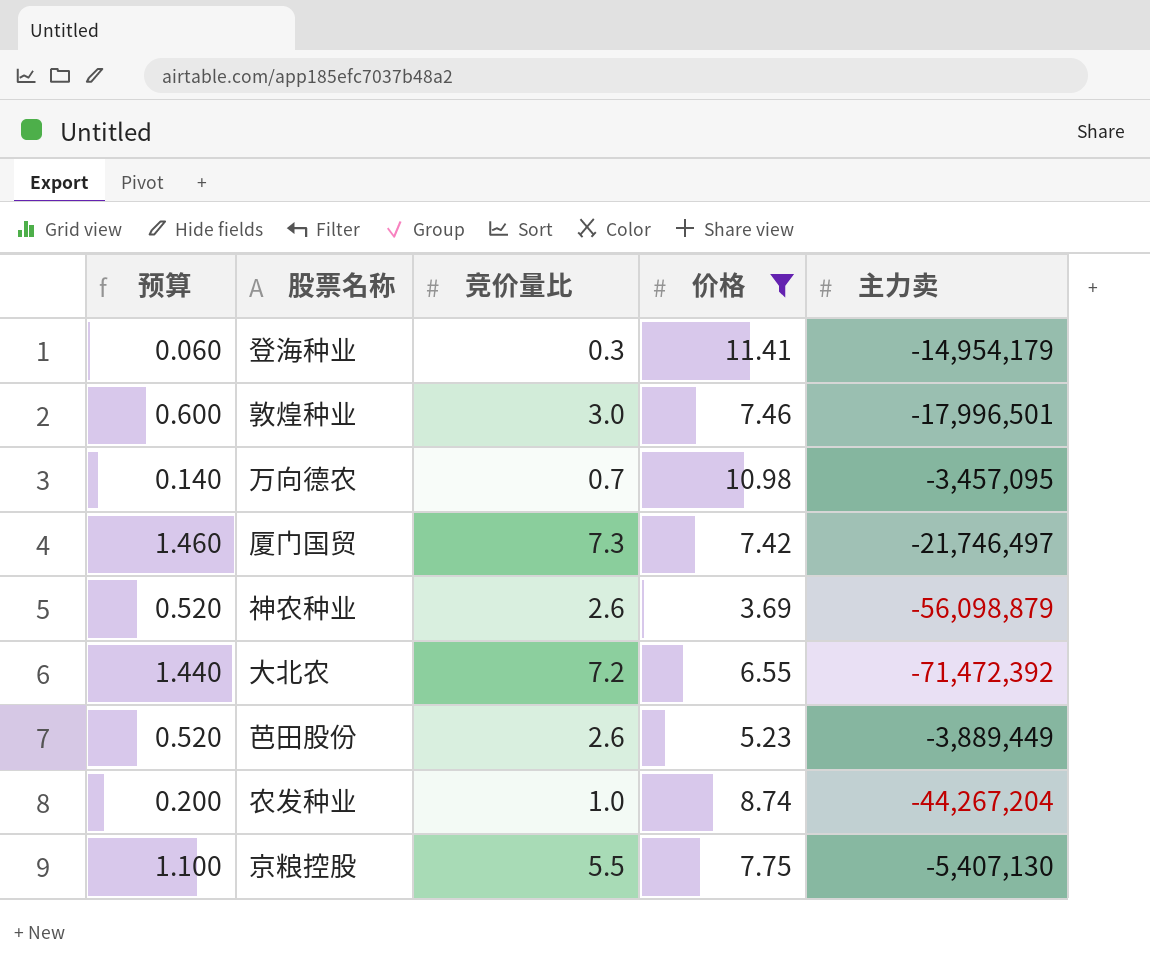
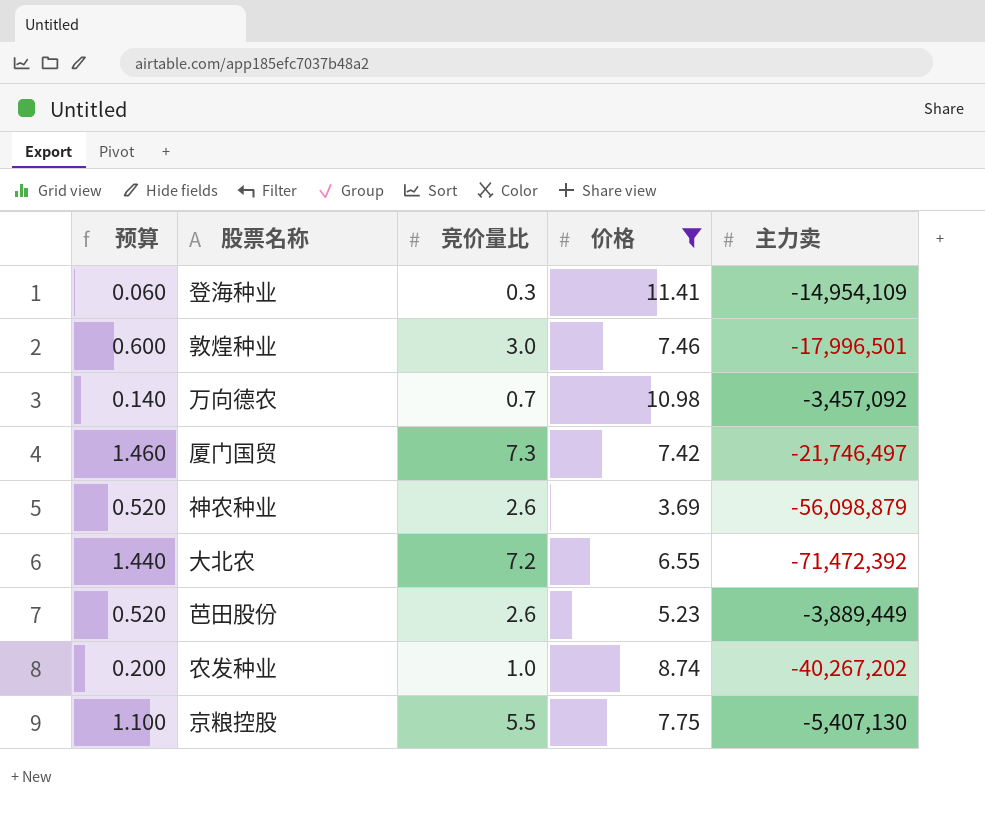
登海种业 | 主力卖: -14,954,179 -> -14,954,109
万向德农 | 主力卖: -3,457,095 -> -3,457,092
农发种业 | 主力卖: -44,267,204 -> -40,267,202

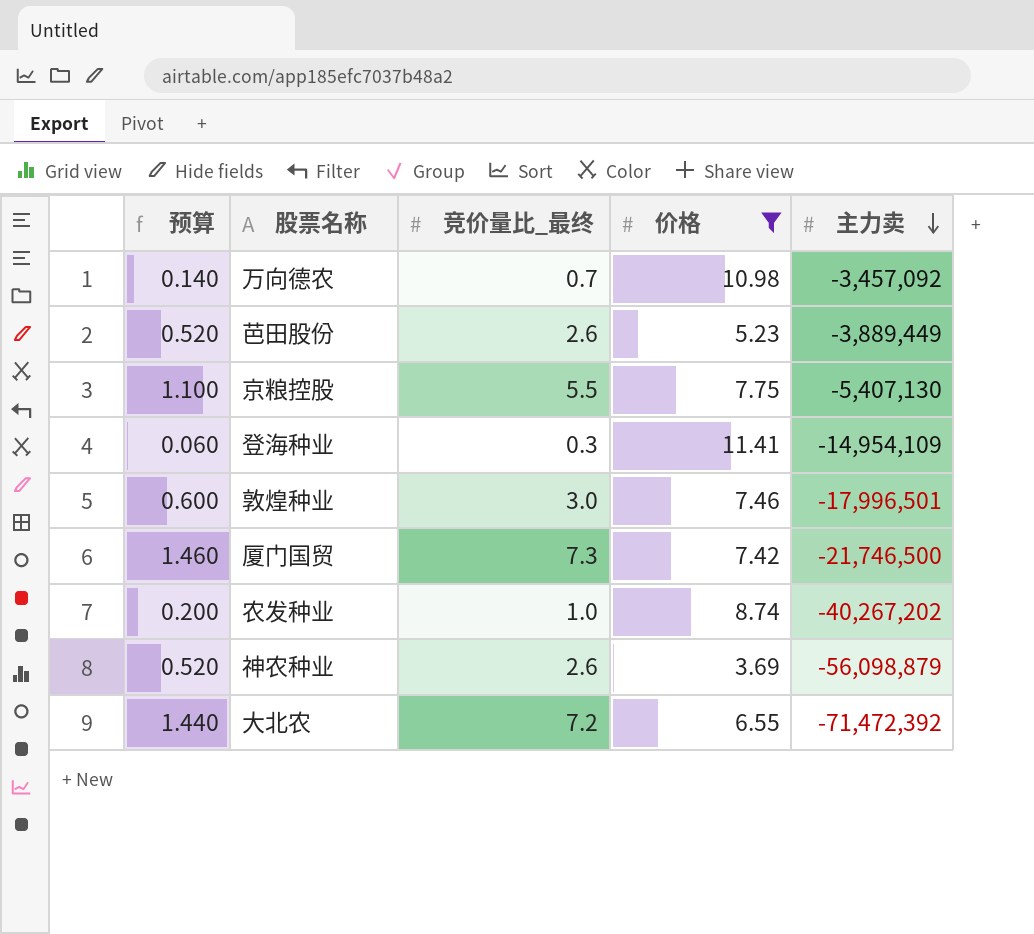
row order: none -> 主力卖 descending
column name: 竞价量比 -> 竞价量比_最终
厦门国贸 | 主力卖: -21,746,497 -> -21,746,500

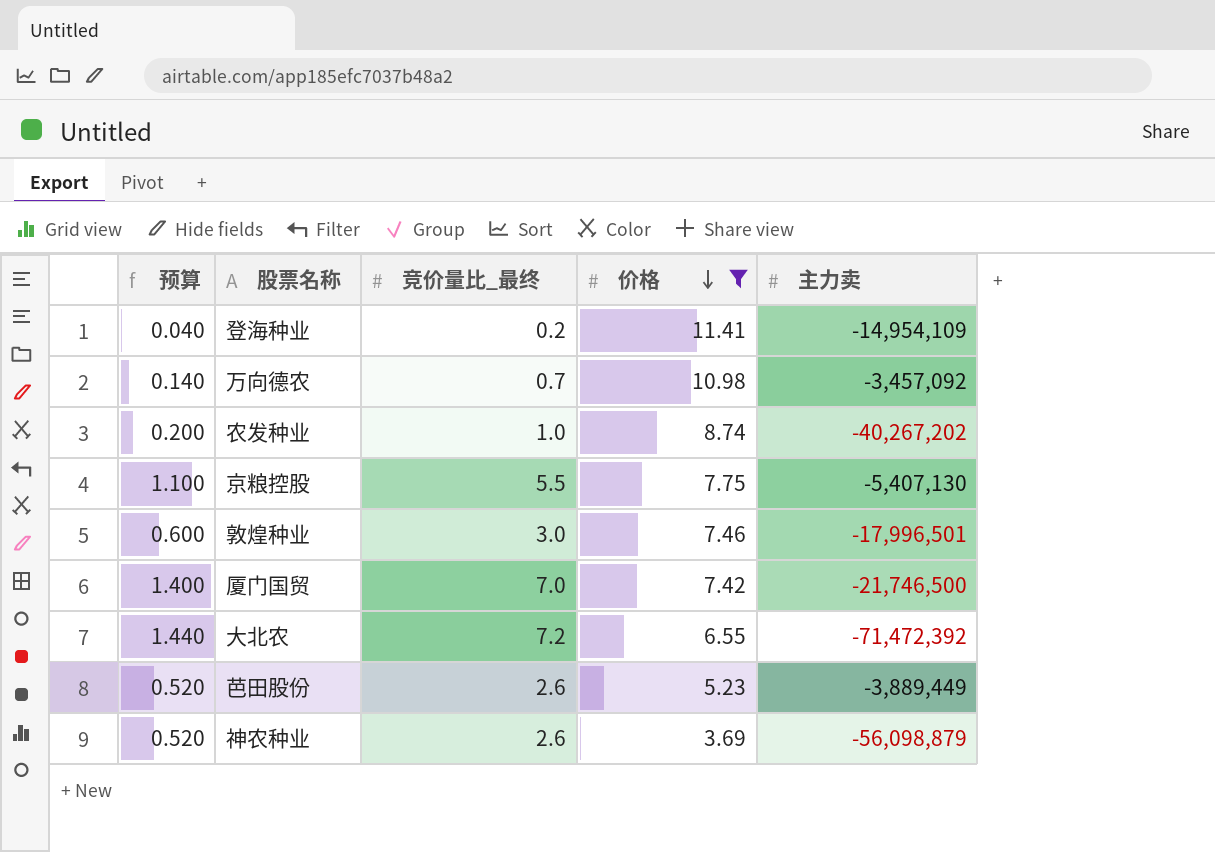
row order: 主力卖 descending -> 价格 descending
登海种业 | 预算: 0.060 -> 0.040
登海种业 | 竞价量比_最终: 0.3 -> 0.2
厦门国贸 | 预算: 1.460 -> 1.400
厦门国贸 | 竞价量比_最终: 7.3 -> 7.0

